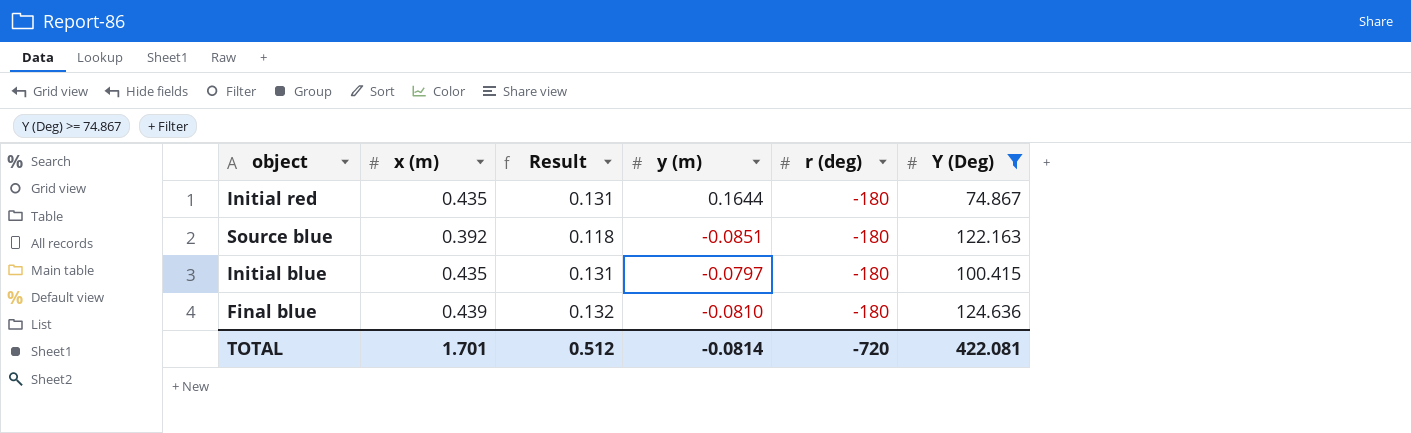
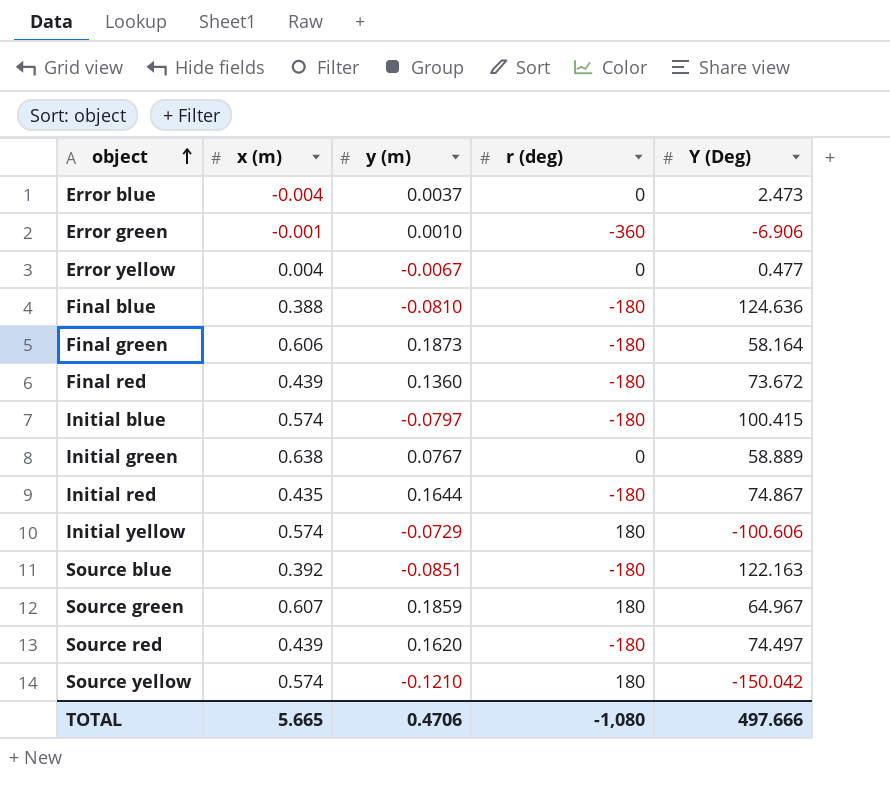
filter: Y (Deg) >= 74.867 -> none
row order: none -> object ascending
column Result | formula: [x (m)] * 0.3 -> none
Final blue | x (m): 0.439 -> 0.388
Initial blue | x (m): 0.435 -> 0.574
TOTAL | x (m): 1.701 -> 5.665
TOTAL | y (m): -0.0814 -> 0.4706
TOTAL | r (deg): -720 -> -1,080
TOTAL | Y (Deg): 422.081 -> 497.666

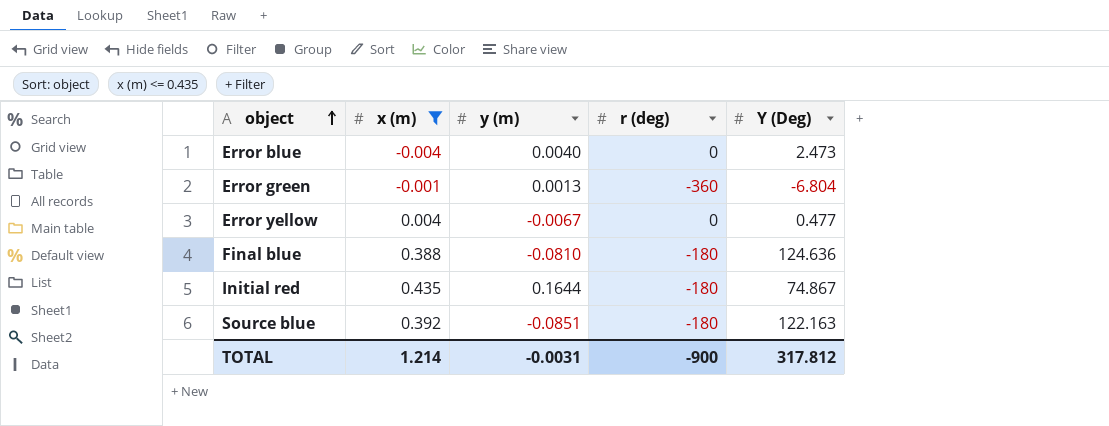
filter: none -> x (m) <= 0.435
Error blue | y (m): 0.0037 -> 0.0040
Error green | y (m): 0.0010 -> 0.0013
Error green | Y (Deg): -6.906 -> -6.804
TOTAL | x (m): 5.665 -> 1.214
TOTAL | y (m): 0.4706 -> -0.0031
TOTAL | r (deg): -1,080 -> -900
TOTAL | Y (Deg): 497.666 -> 317.812

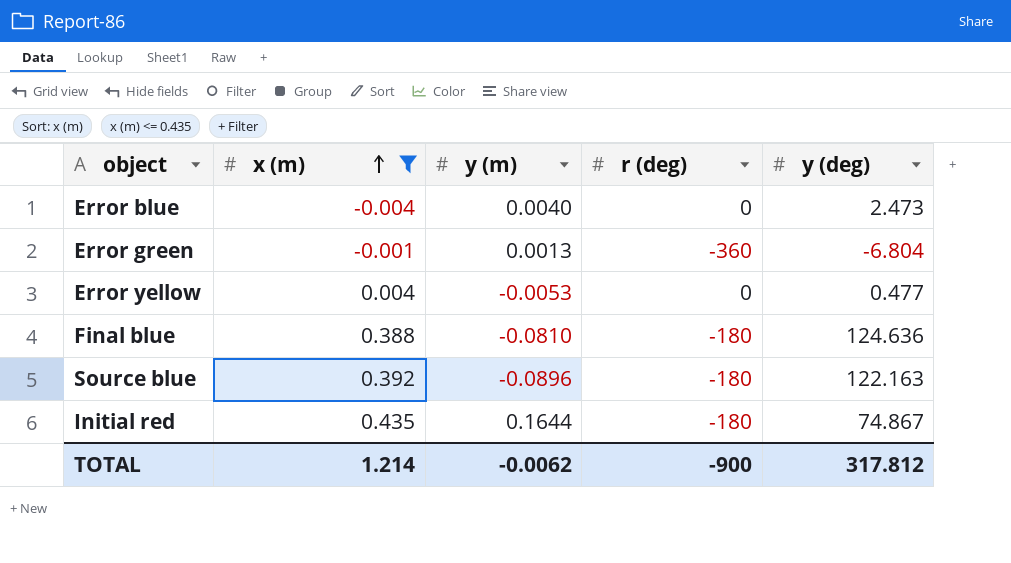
row order: object ascending -> x (m) ascending
column name: Y (Deg) -> y (deg)
Error yellow | y (m): -0.0067 -> -0.0053
Source blue | y (m): -0.0851 -> -0.0896
TOTAL | y (m): -0.0031 -> -0.0062

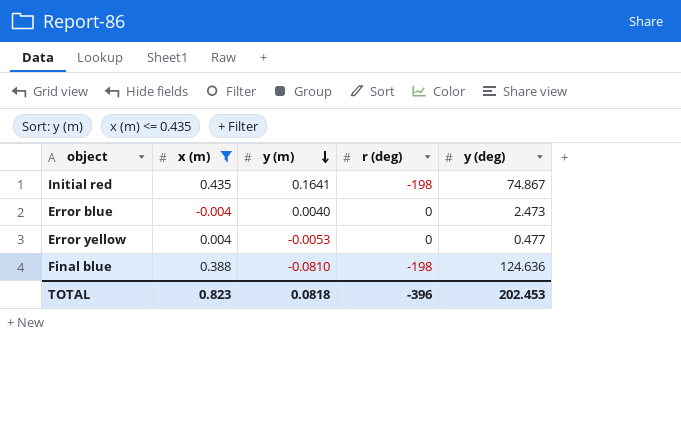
row order: x (m) ascending -> y (m) descending
row Error green: -0.001 | 0.0013 | -360 | -6.804 -> none
row Source blue: 0.392 | -0.0896 | -180 | 122.163 -> none
Initial red | y (m): 0.1644 -> 0.1641
Initial red | r (deg): -180 -> -198
Final blue | r (deg): -180 -> -198
TOTAL | x (m): 1.214 -> 0.823
TOTAL | y (m): -0.0062 -> 0.0818
TOTAL | r (deg): -900 -> -396
TOTAL | y (deg): 317.812 -> 202.453

